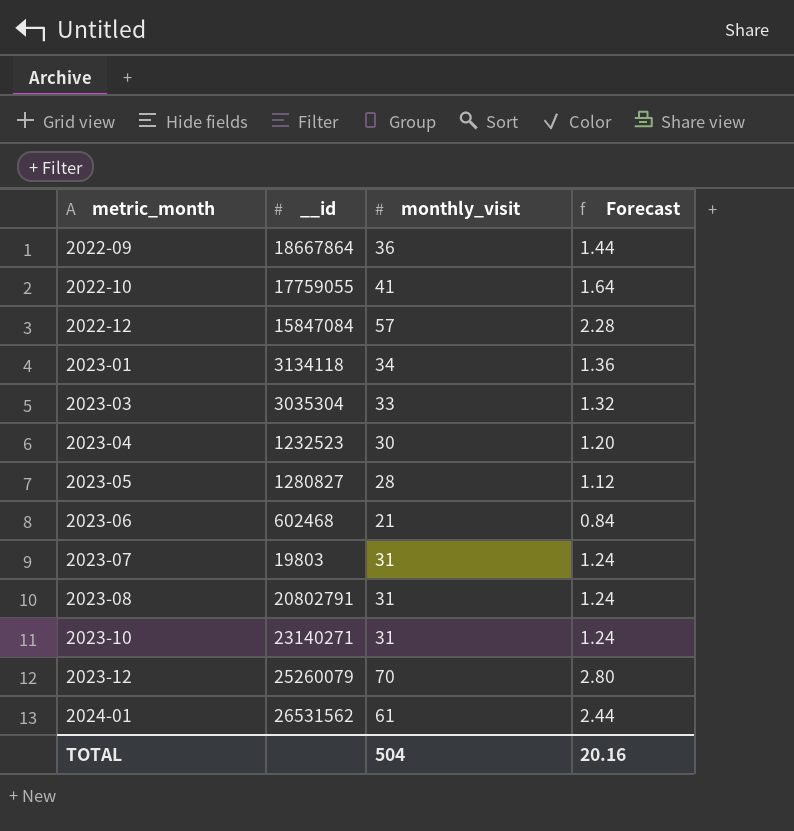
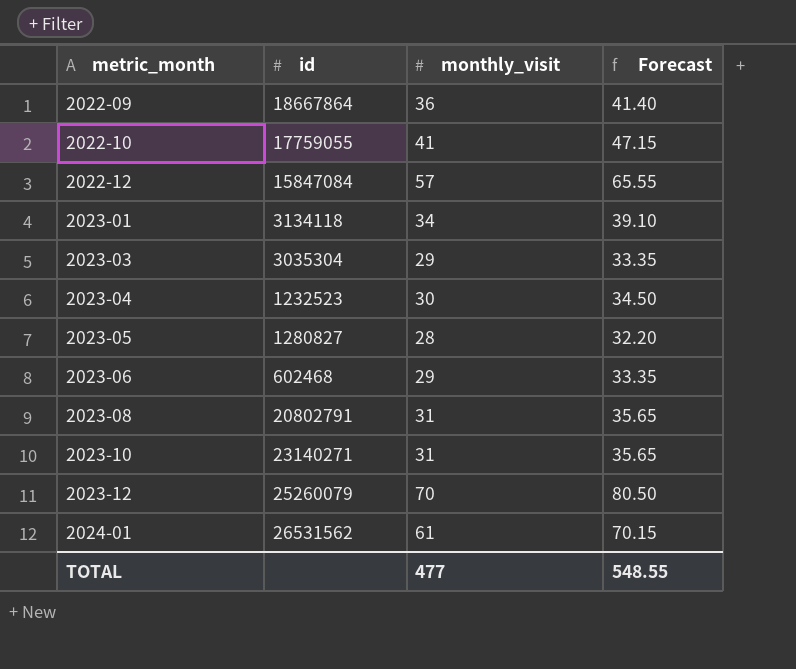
column name: __id -> id
column Forecast | formula: [monthly_visit] * 0.04 -> [monthly_visit] * 1.15
row 2023-07: 19803 | 31 | 1.24 -> none
2023-03 | monthly_visit: 33 -> 29
2023-06 | monthly_visit: 21 -> 29
TOTAL | monthly_visit: 504 -> 477
TOTAL | Forecast: 20.16 -> 548.55

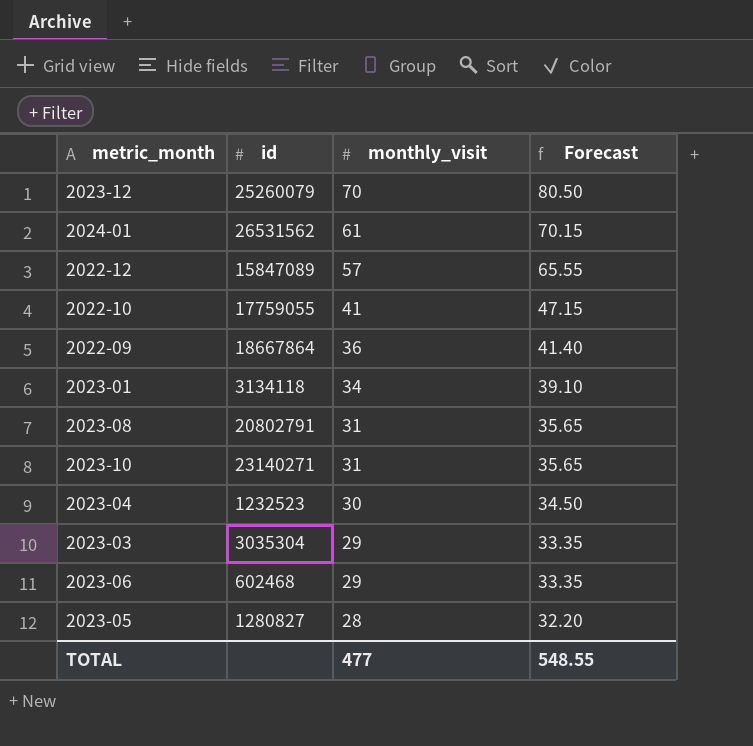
row order: metric_month ascending -> monthly_visit descending
2022-12 | id: 15847084 -> 15847089

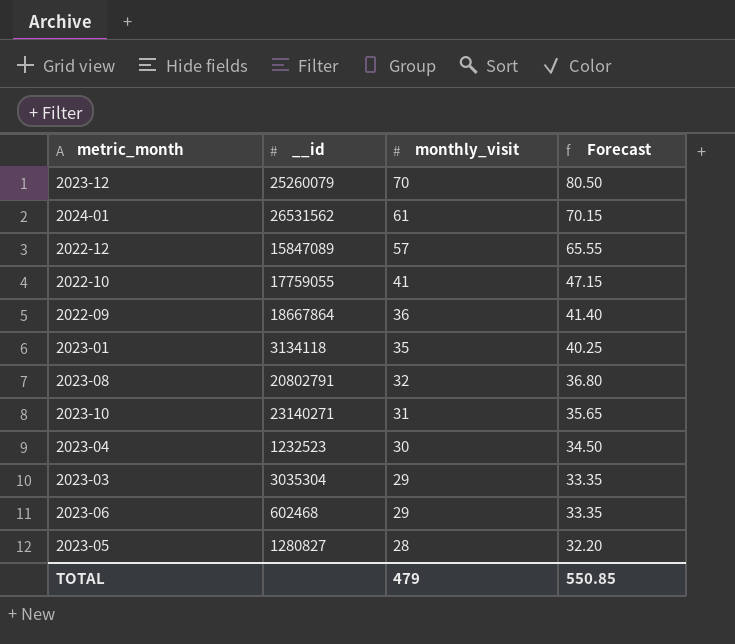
column name: id -> __id
2023-01 | monthly_visit: 34 -> 35
2023-01 | Forecast: 39.10 -> 40.25
2023-08 | monthly_visit: 31 -> 32
2023-08 | Forecast: 35.65 -> 36.80
TOTAL | monthly_visit: 477 -> 479
TOTAL | Forecast: 548.55 -> 550.85

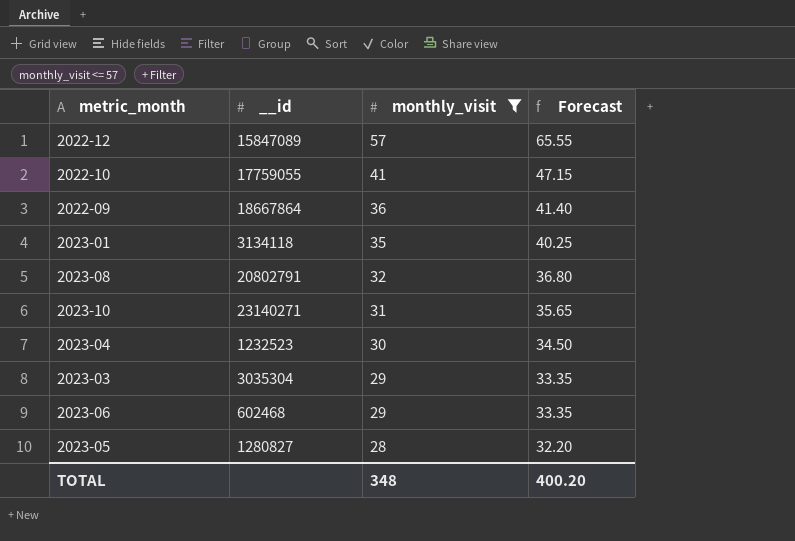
filter: none -> monthly_visit <= 57
TOTAL | monthly_visit: 479 -> 348
TOTAL | Forecast: 550.85 -> 400.20

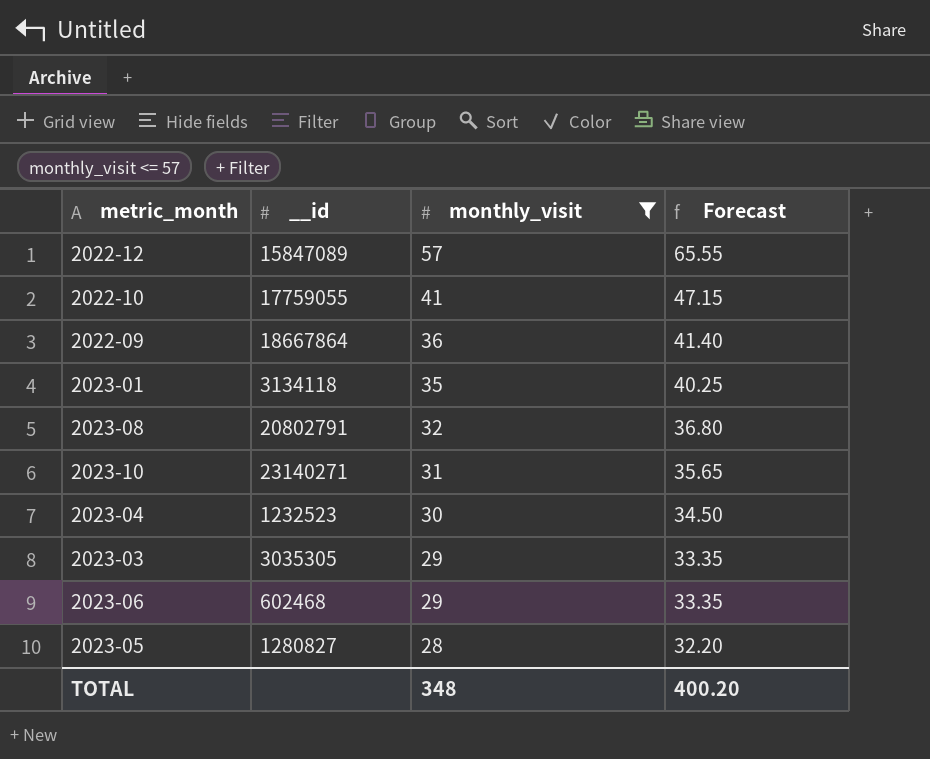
2023-03 | __id: 3035304 -> 3035305

